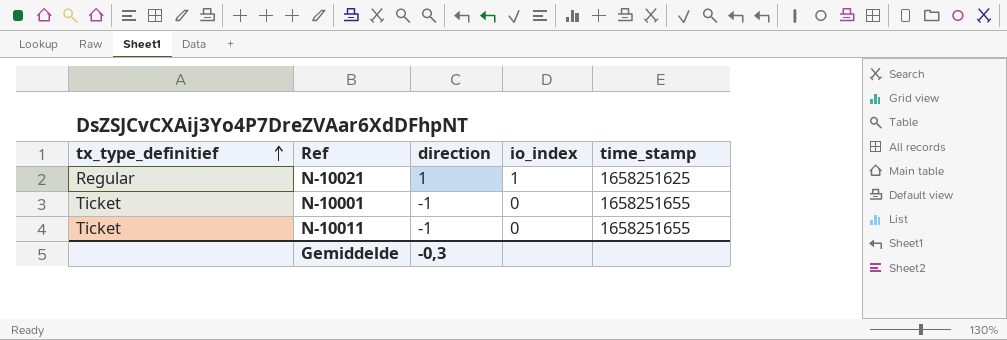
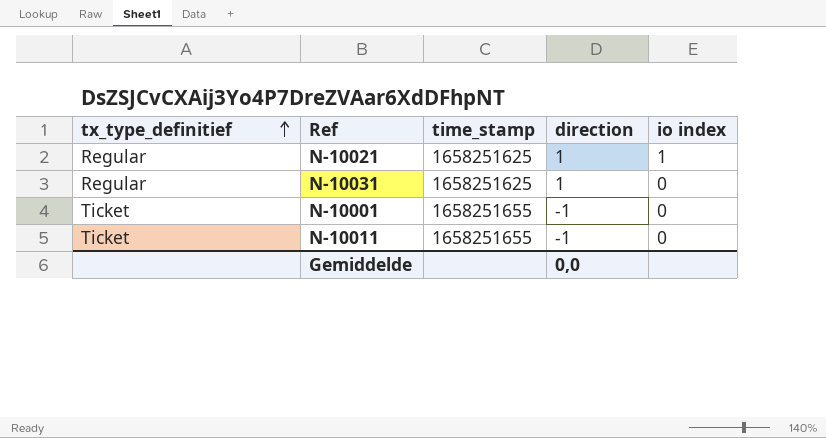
column time_stamp | position: 5 -> 3
column name: io_index -> io index
row N-10031: none -> Regular | 1658251625 | 1 | 0
Gemiddelde | direction: -0,3 -> 0,0

